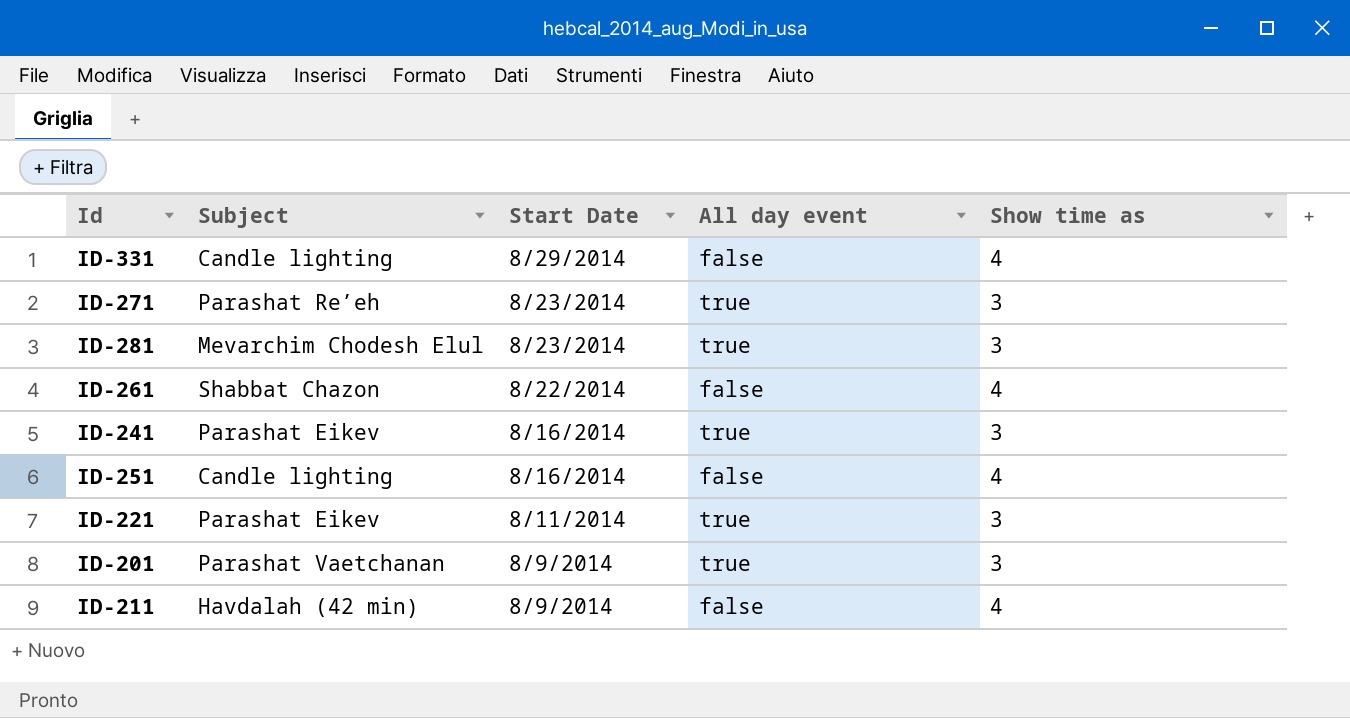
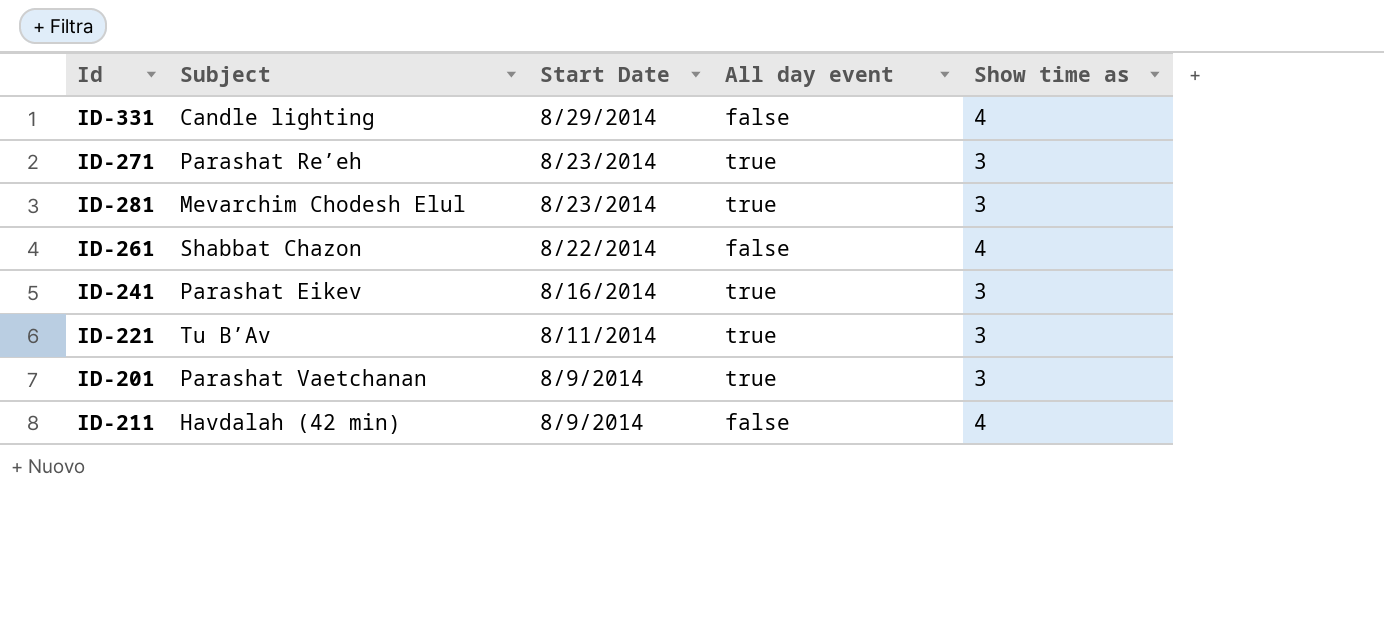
row ID-251: Candle lighting | 8/16/2014 | false | 4 -> none
ID-221 | Subject: Parashat Eikev -> Tu B’Av

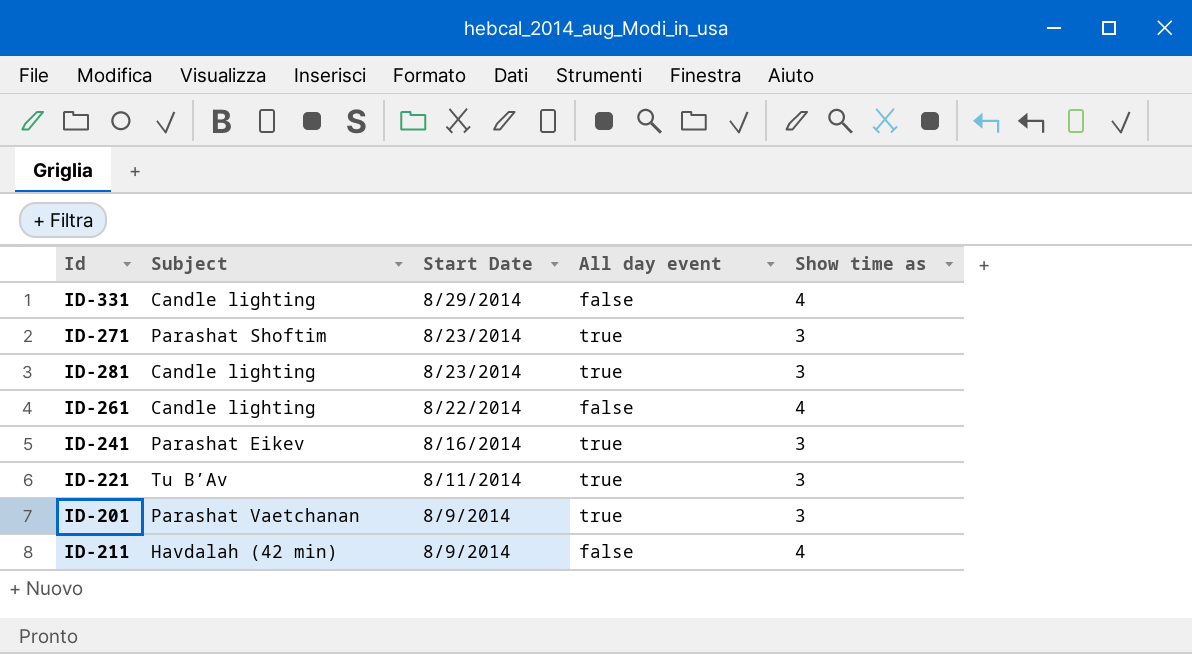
ID-271 | Subject: Parashat Re’eh -> Parashat Shoftim
ID-281 | Subject: Mevarchim Chodesh Elul -> Candle lighting
ID-261 | Subject: Shabbat Chazon -> Candle lighting

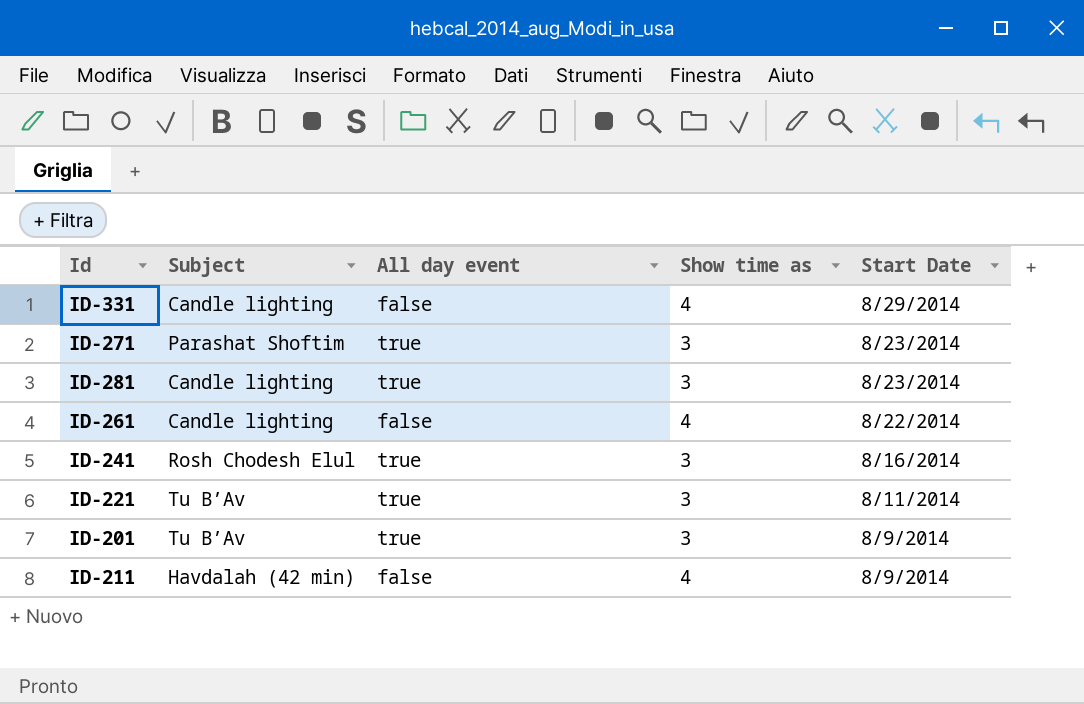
column Start Date | position: 3 -> 5
ID-241 | Subject: Parashat Eikev -> Rosh Chodesh Elul
ID-201 | Subject: Parashat Vaetchanan -> Tu B’Av

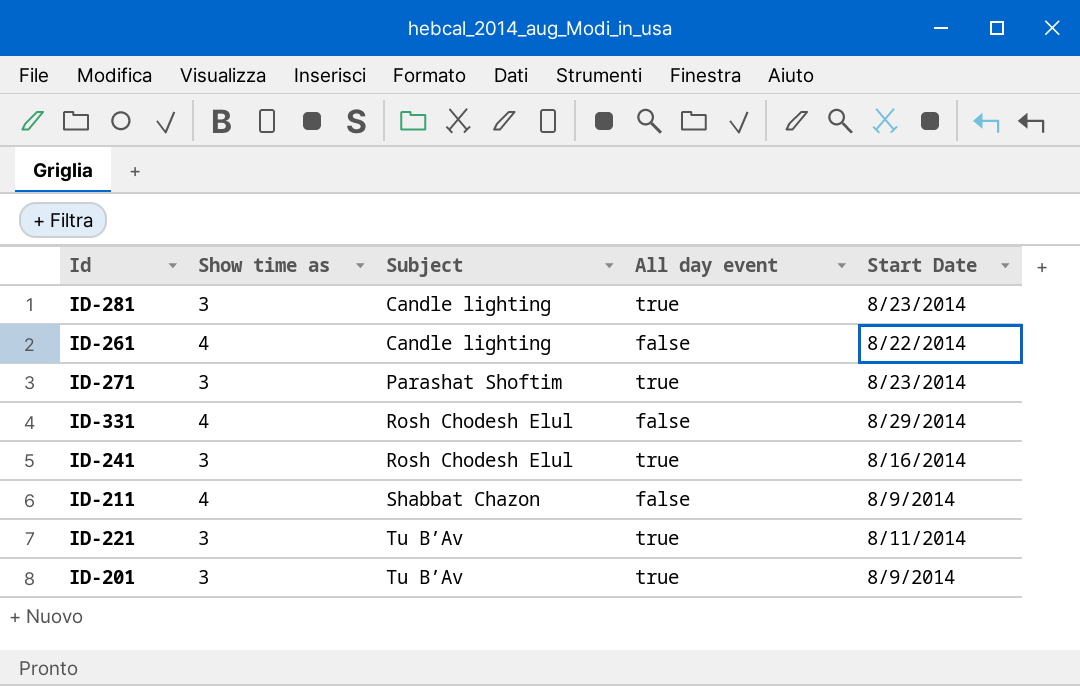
row order: Start Date descending -> Subject ascending
column Show time as | position: 4 -> 2
ID-331 | Subject: Candle lighting -> Rosh Chodesh Elul
ID-211 | Subject: Havdalah (42 min) -> Shabbat Chazon

